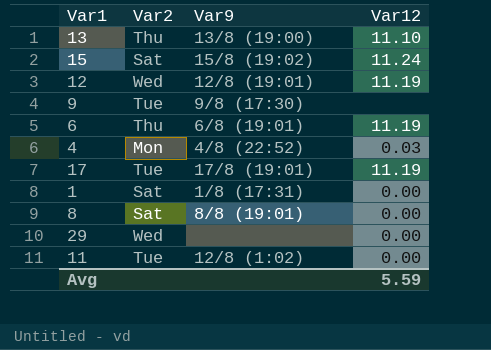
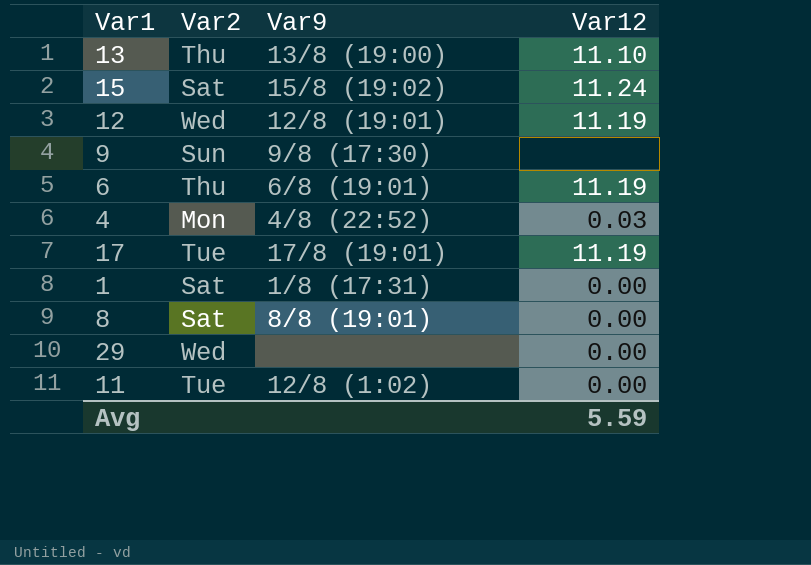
9 | Var2: Tue -> Sun

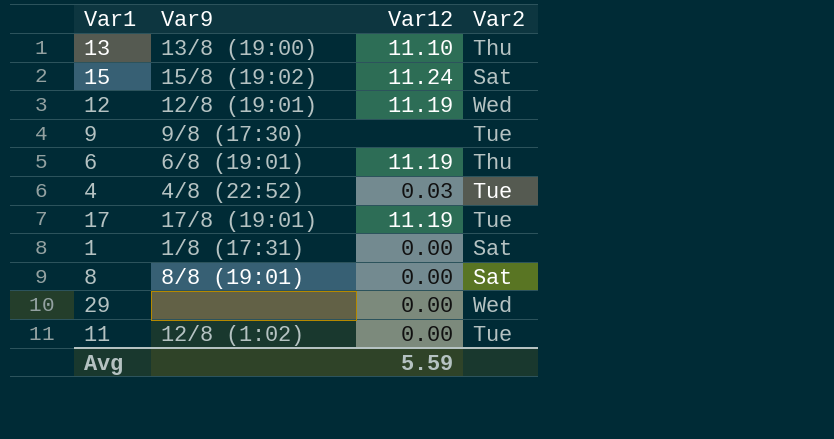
column Var2 | position: 2 -> 4
9 | Var2: Sun -> Tue
4 | Var2: Mon -> Tue

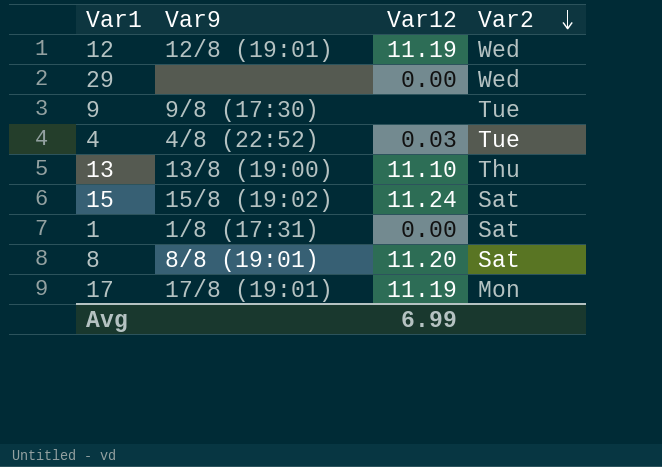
row order: none -> Var2 descending
row 6: 6/8 (19:01) | 11.19 | Thu -> none
row 11: 12/8 (1:02) | 0.00 | Tue -> none
8 | Var12: 0.00 -> 11.20
17 | Var2: Tue -> Mon
Avg | Var12: 5.59 -> 6.99

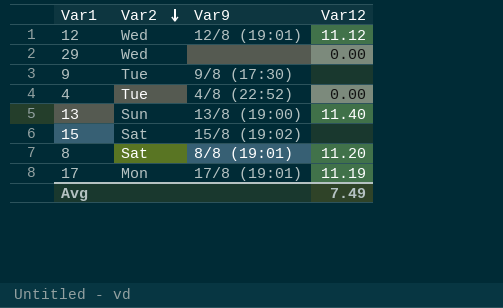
column Var2 | position: 4 -> 2
row 1: 1/8 (17:31) | 0.00 | Sat -> none
12 | Var12: 11.19 -> 11.12
4 | Var12: 0.03 -> 0.00
13 | Var2: Thu -> Sun
13 | Var12: 11.10 -> 11.40
15 | Var12: 11.24 -> none
Avg | Var12: 6.99 -> 7.49

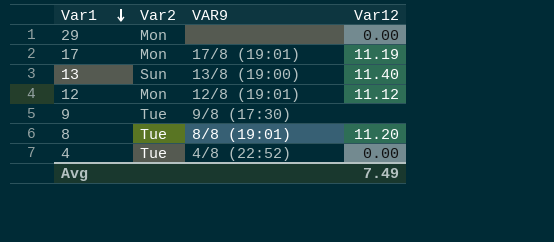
row order: Var2 descending -> Var1 descending
column name: Var9 -> VAR9
row 15: Sat | 15/8 (19:02) | none -> none
29 | Var2: Wed -> Mon
12 | Var2: Wed -> Mon
8 | Var2: Sat -> Tue

